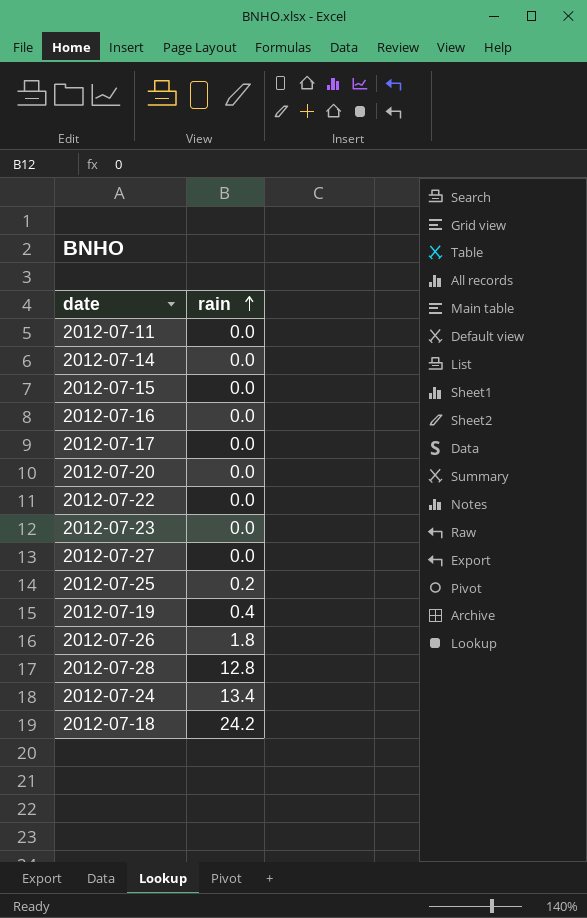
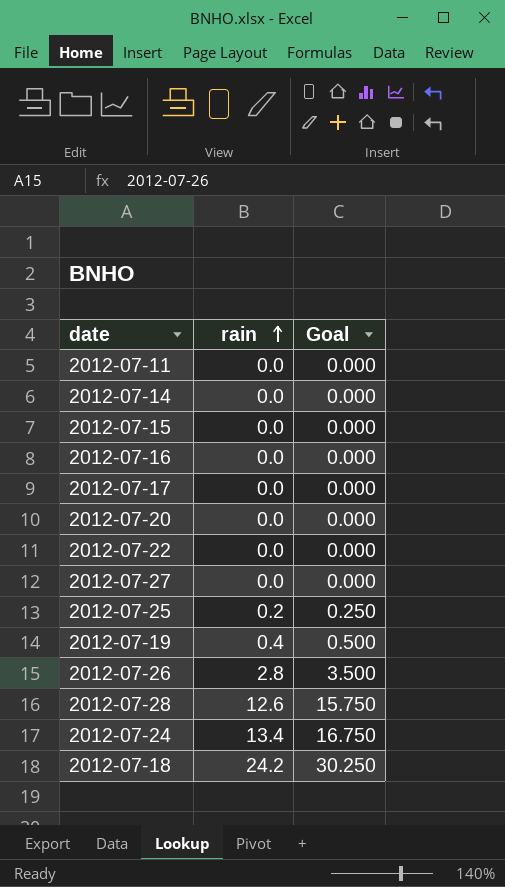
column Goal | formula: none -> [rain] * 1.25
row 2012-07-23: 0.0 -> none
2012-07-26 | rain: 1.8 -> 2.8
2012-07-28 | rain: 12.8 -> 12.6

